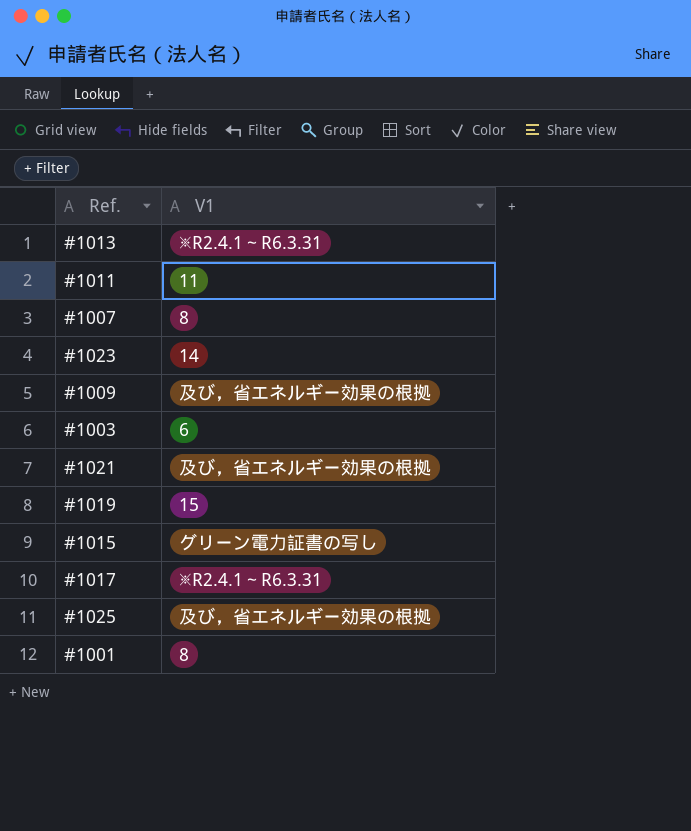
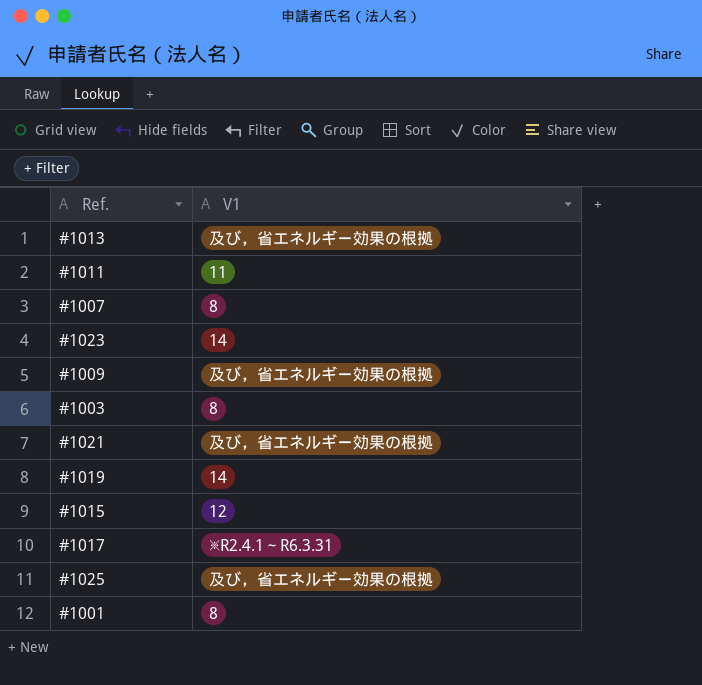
#1013 | V1: ※R2.4.1～R6.3.31 -> 及び，省エネルギー効果の根拠
#1003 | V1: 6 -> 8
#1019 | V1: 15 -> 14
#1015 | V1: グリーン電力証書の写し -> 12

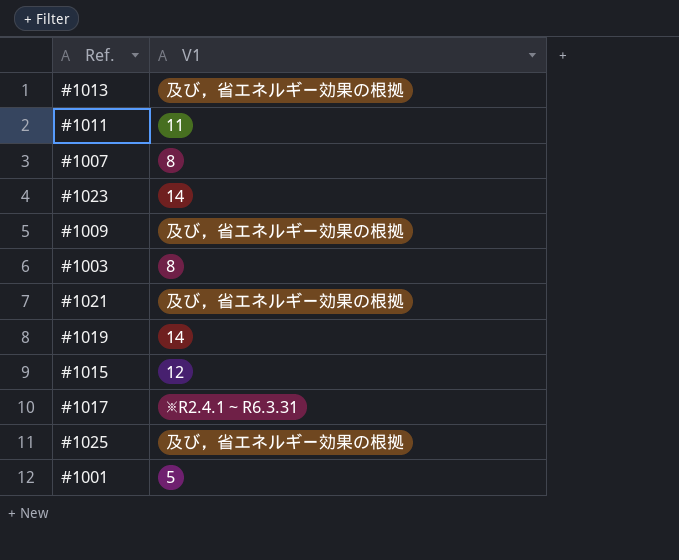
#1001 | V1: 8 -> 5

